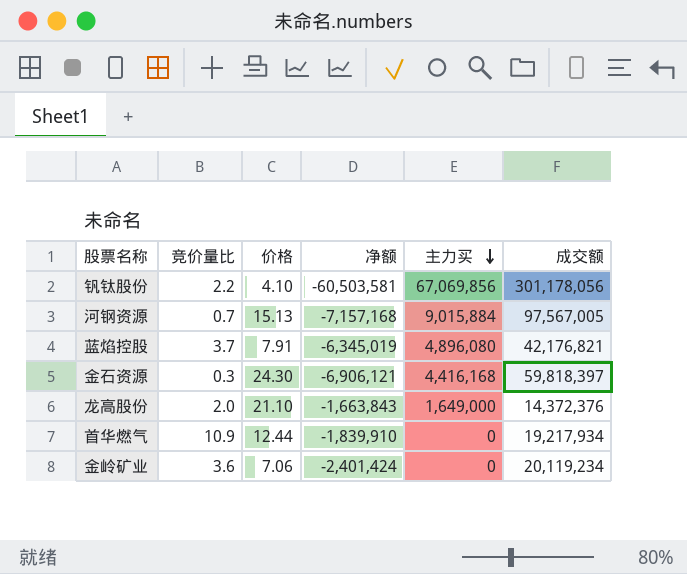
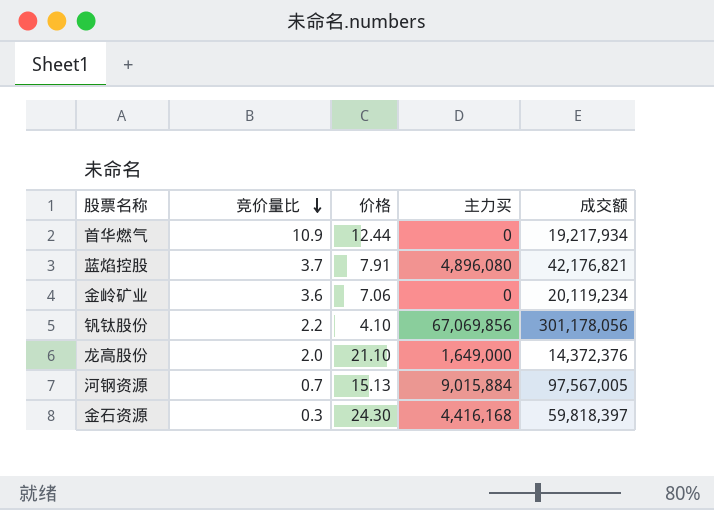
row order: 主力买 descending -> 竞价量比 descending
column 净额 | position: 4 -> none

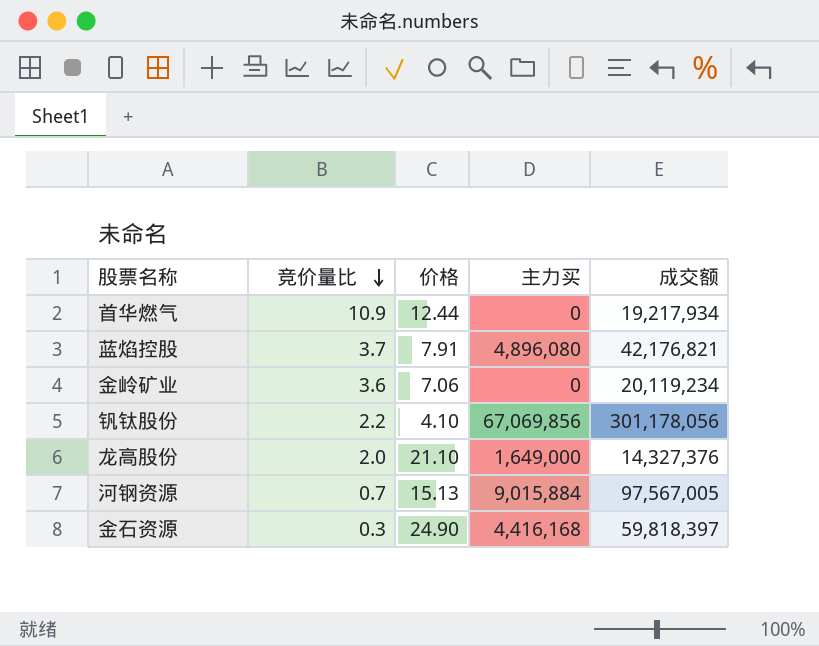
龙高股份 | 成交额: 14,372,376 -> 14,327,376
金石资源 | 价格: 24.30 -> 24.90

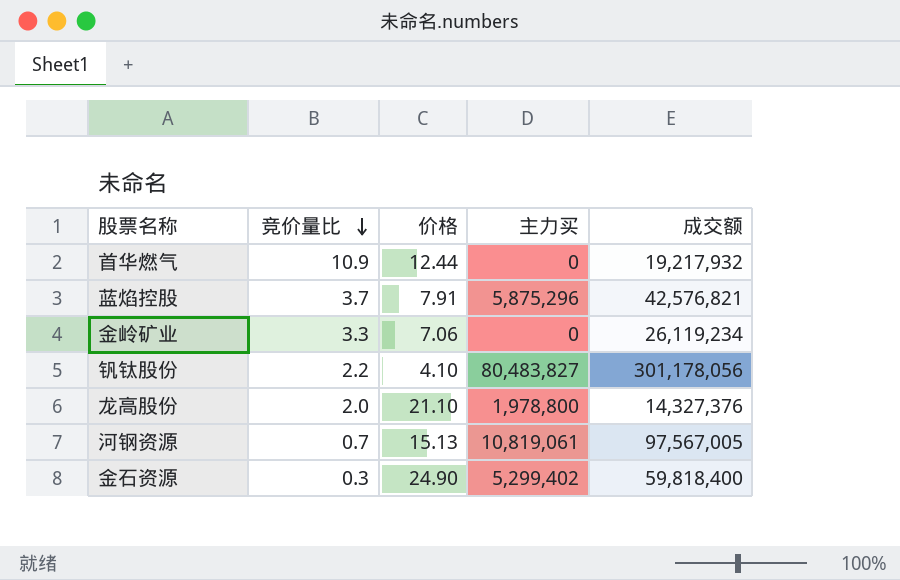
首华燃气 | 成交额: 19,217,934 -> 19,217,932
蓝焰控股 | 主力买: 4,896,080 -> 5,875,296
蓝焰控股 | 成交额: 42,176,821 -> 42,576,821
金岭矿业 | 竞价量比: 3.6 -> 3.3
金岭矿业 | 成交额: 20,119,234 -> 26,119,234
钒钛股份 | 主力买: 67,069,856 -> 80,483,827
龙高股份 | 主力买: 1,649,000 -> 1,978,800
河钢资源 | 主力买: 9,015,884 -> 10,819,061
金石资源 | 主力买: 4,416,168 -> 5,299,402
金石资源 | 成交额: 59,818,397 -> 59,818,400

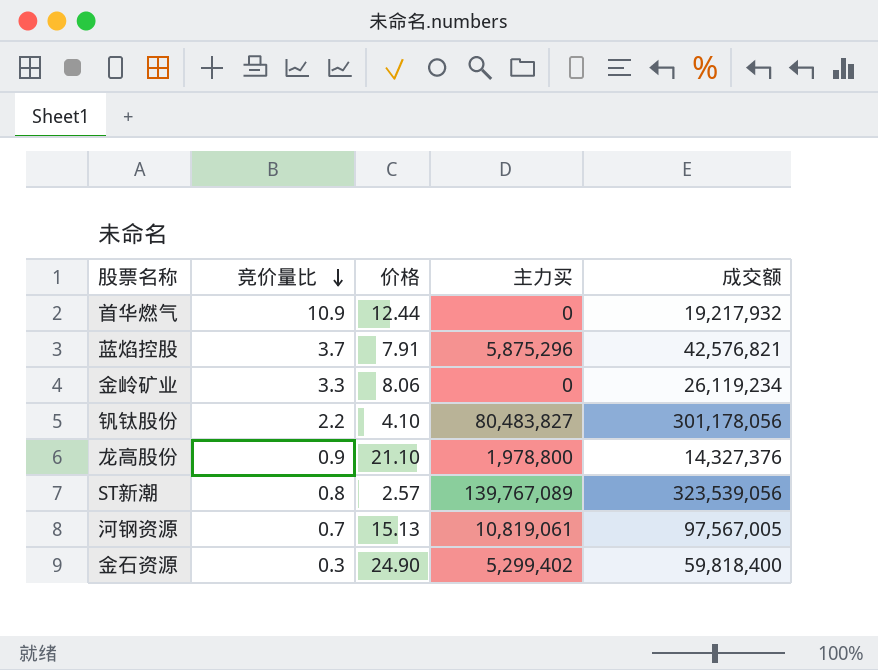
金岭矿业 | 价格: 7.06 -> 8.06
龙高股份 | 竞价量比: 2.0 -> 0.9
row ST新潮: none -> 0.8 | 2.57 | 139,767,089 | 323,539,056

